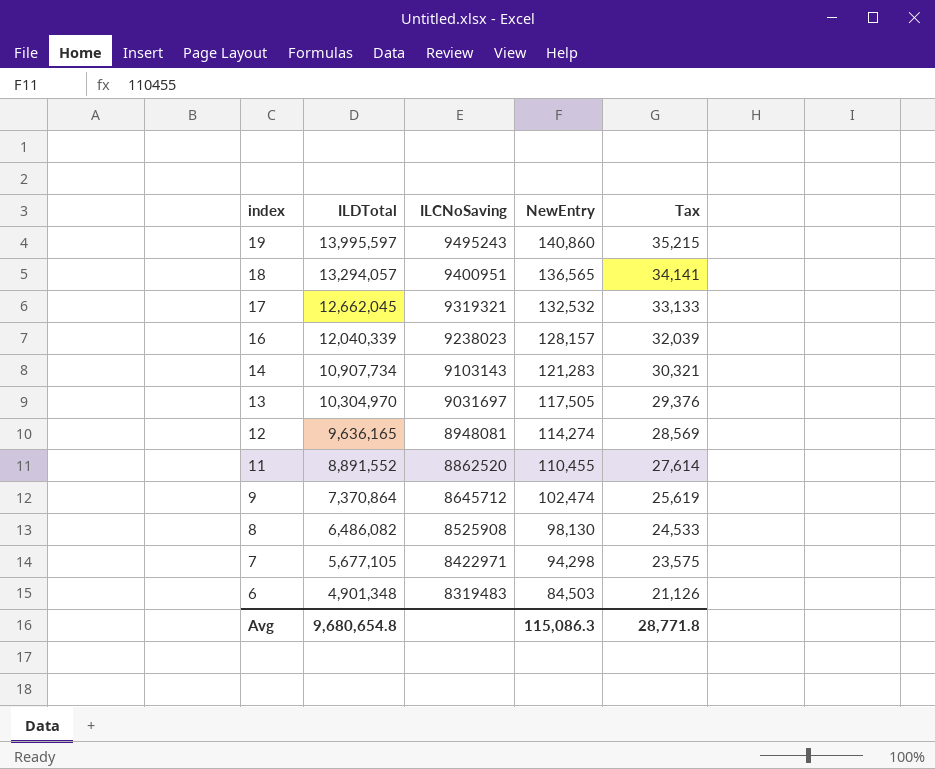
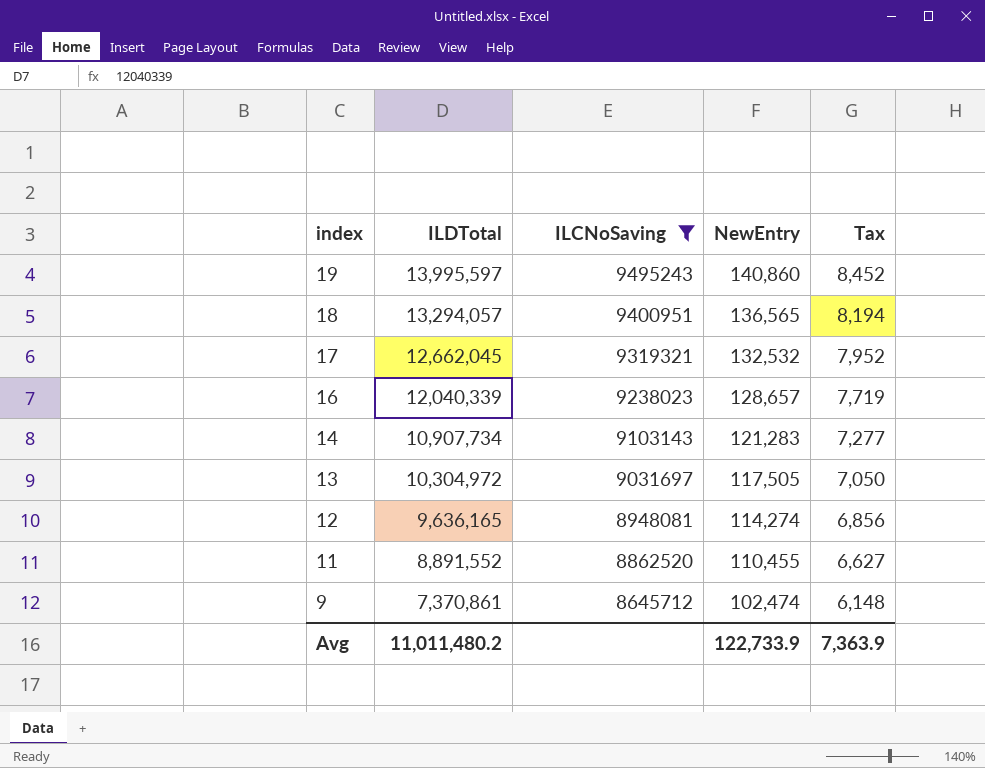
filter: none -> ILCNoSaving >= 8645712
column Tax | formula: [NewEntry] * 0.25 -> [NewEntry] * 0.06
16 | NewEntry: 128,157 -> 128,657
13 | ILDTotal: 10,304,970 -> 10,304,972
9 | ILDTotal: 7,370,864 -> 7,370,861
Avg | ILDTotal: 9,680,654.8 -> 11,011,480.2
Avg | NewEntry: 115,086.3 -> 122,733.9
Avg | Tax: 28,771.8 -> 7,363.9

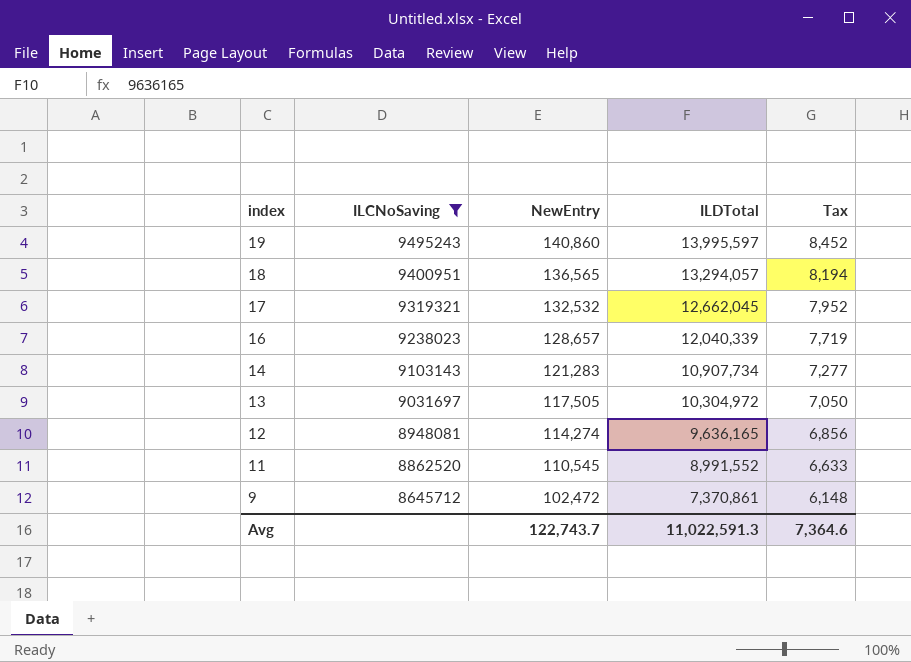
column ILDTotal | position: 2 -> 4
11 | NewEntry: 110,455 -> 110,545
11 | ILDTotal: 8,891,552 -> 8,991,552
11 | Tax: 6,627 -> 6,633
9 | NewEntry: 102,474 -> 102,472
Avg | NewEntry: 122,733.9 -> 122,743.7
Avg | ILDTotal: 11,011,480.2 -> 11,022,591.3
Avg | Tax: 7,363.9 -> 7,364.6

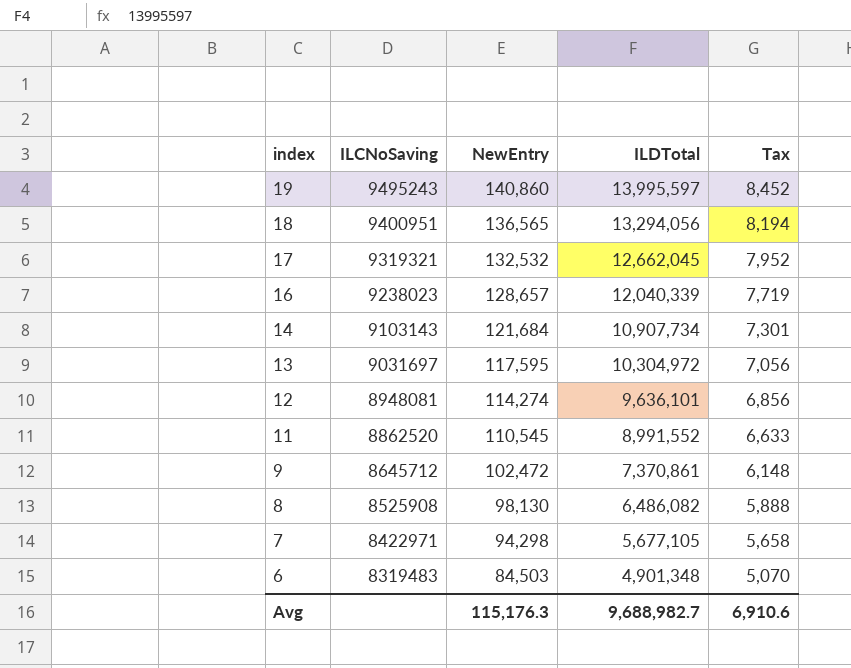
filter: ILCNoSaving >= 8645712 -> none
18 | ILDTotal: 13,294,057 -> 13,294,056
14 | NewEntry: 121,283 -> 121,684
14 | Tax: 7,277 -> 7,301
13 | NewEntry: 117,505 -> 117,595
13 | Tax: 7,050 -> 7,056
12 | ILDTotal: 9,636,165 -> 9,636,101
Avg | NewEntry: 122,743.7 -> 115,176.3
Avg | ILDTotal: 11,022,591.3 -> 9,688,982.7
Avg | Tax: 7,364.6 -> 6,910.6

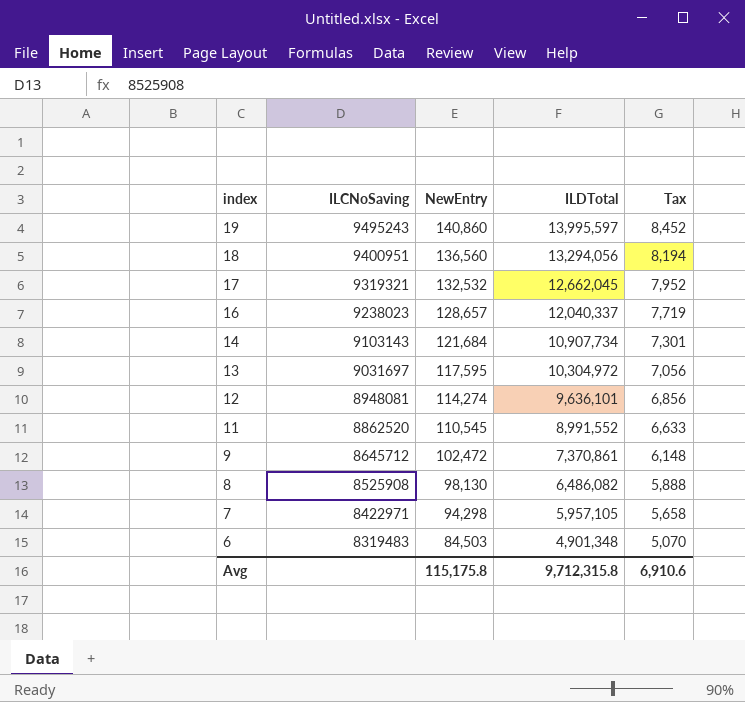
18 | NewEntry: 136,565 -> 136,560
16 | ILDTotal: 12,040,339 -> 12,040,337
7 | ILDTotal: 5,677,105 -> 5,957,105
Avg | NewEntry: 115,176.3 -> 115,175.8
Avg | ILDTotal: 9,688,982.7 -> 9,712,315.8

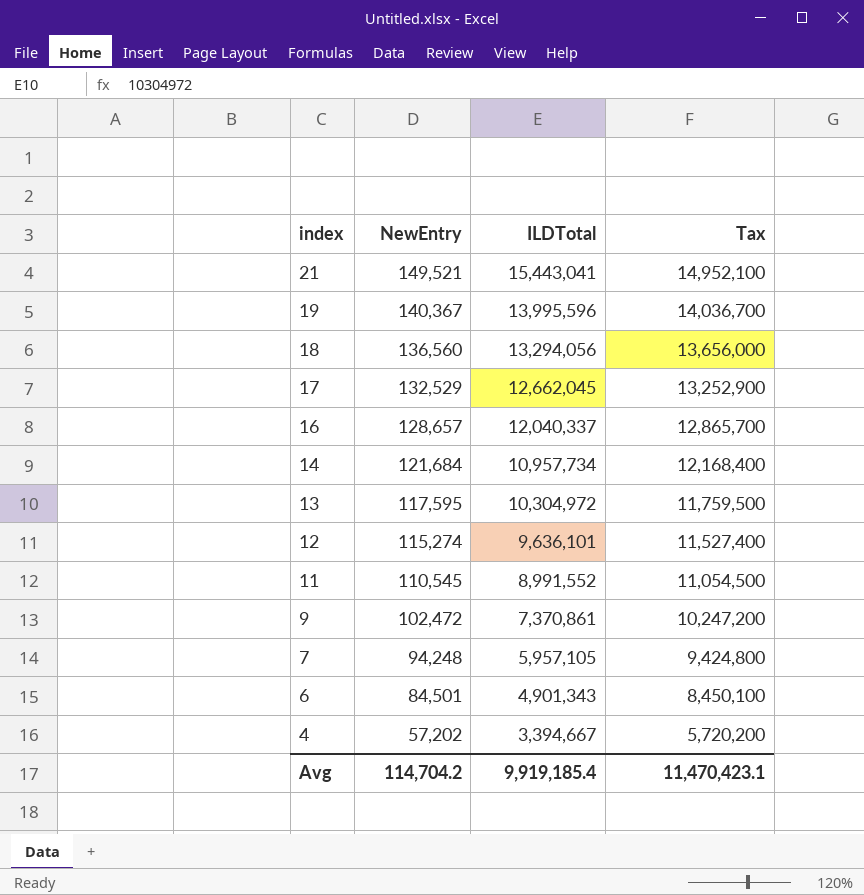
column ILCNoSaving | position: 2 -> none
column Tax | formula: [NewEntry] * 0.06 -> [NewEntry] * 100
row 8: 8525908 | 98,130 | 6,486,082 | 5,888 -> none
row 21: none -> 149,521 | 15,443,041 | 14,952,100
19 | NewEntry: 140,860 -> 140,367
19 | ILDTotal: 13,995,597 -> 13,995,596
17 | NewEntry: 132,532 -> 132,529
14 | ILDTotal: 10,907,734 -> 10,957,734
12 | NewEntry: 114,274 -> 115,274
7 | NewEntry: 94,298 -> 94,248
6 | NewEntry: 84,503 -> 84,501
6 | ILDTotal: 4,901,348 -> 4,901,343
row 4: none -> 57,202 | 3,394,667 | 5,720,200
Avg | NewEntry: 115,175.8 -> 114,704.2
Avg | ILDTotal: 9,712,315.8 -> 9,919,185.4
Avg | Tax: 6,910.6 -> 11,470,423.1

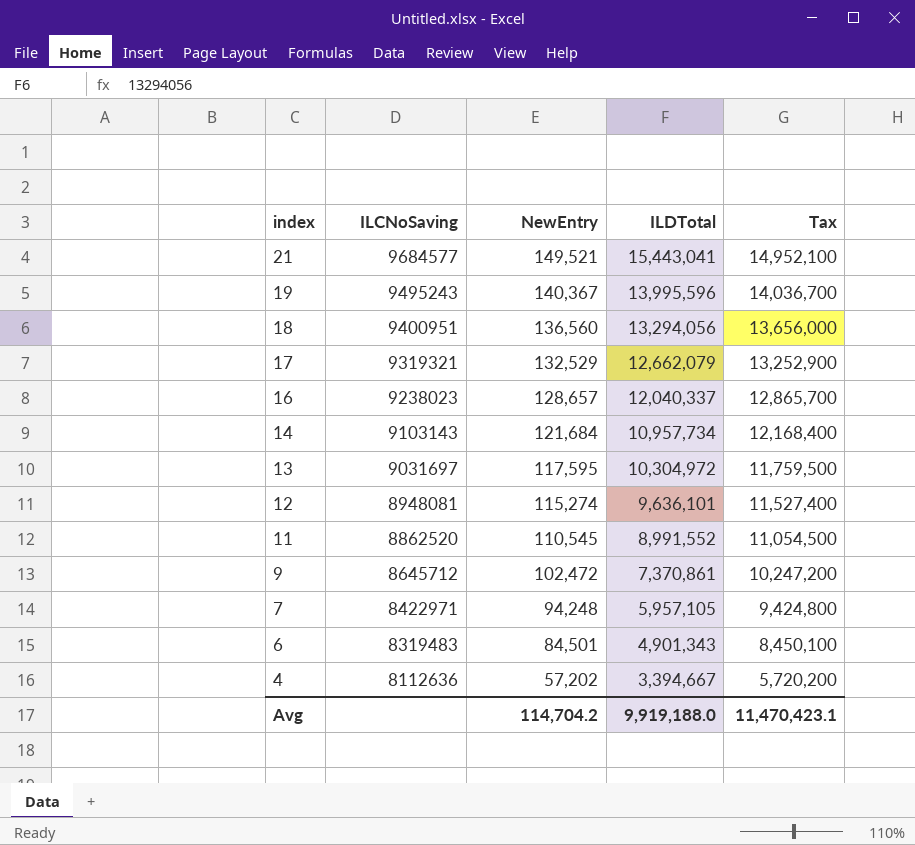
column ILCNoSaving | position: none -> 2
17 | ILDTotal: 12,662,045 -> 12,662,079
Avg | ILDTotal: 9,919,185.4 -> 9,919,188.0

